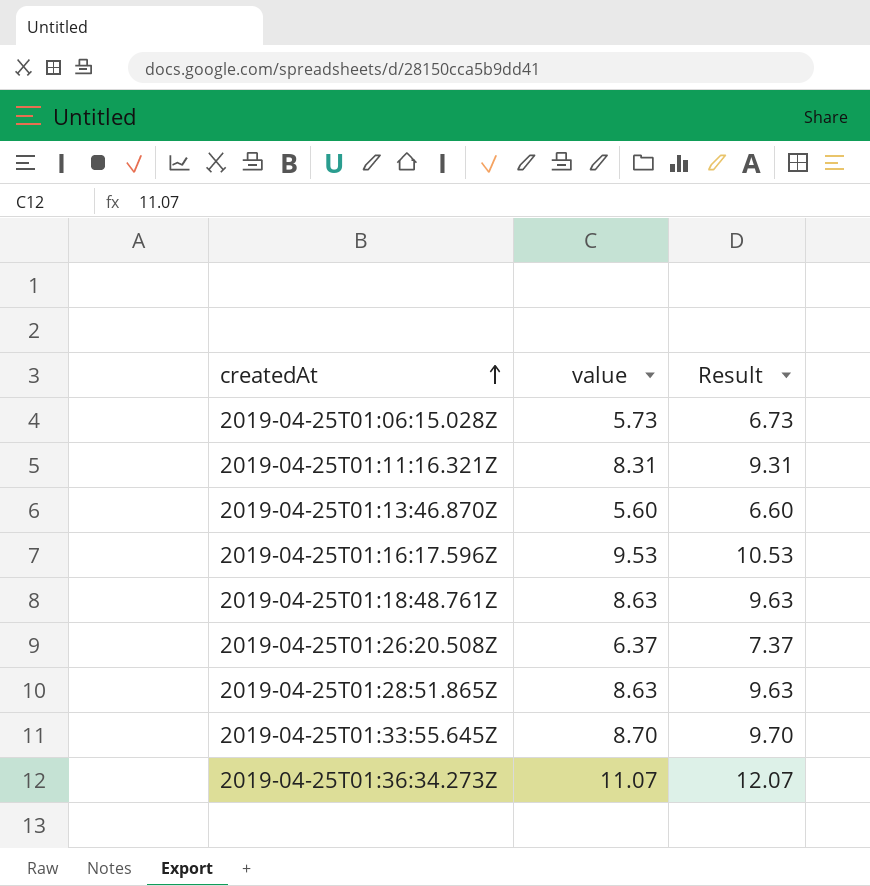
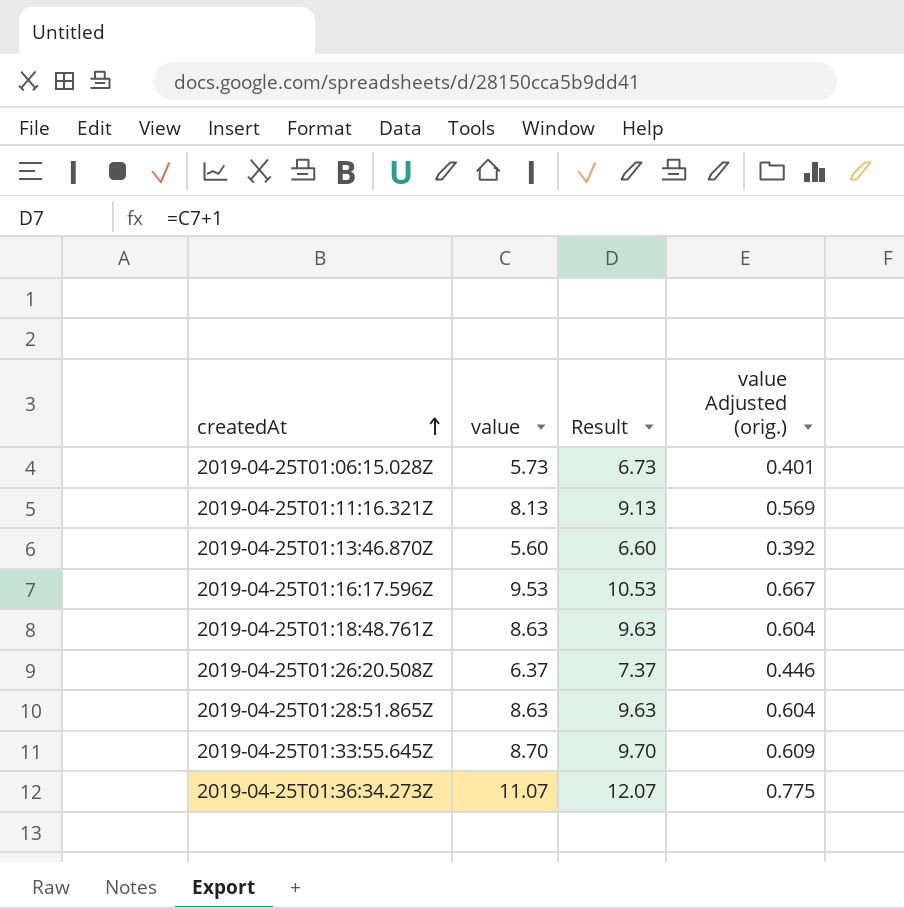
column value Adjusted (orig.) | formula: none -> [value] * 0.07
2019-04-25T01:11:16.321Z | value: 8.31 -> 8.13
2019-04-25T01:11:16.321Z | Result: 9.31 -> 9.13

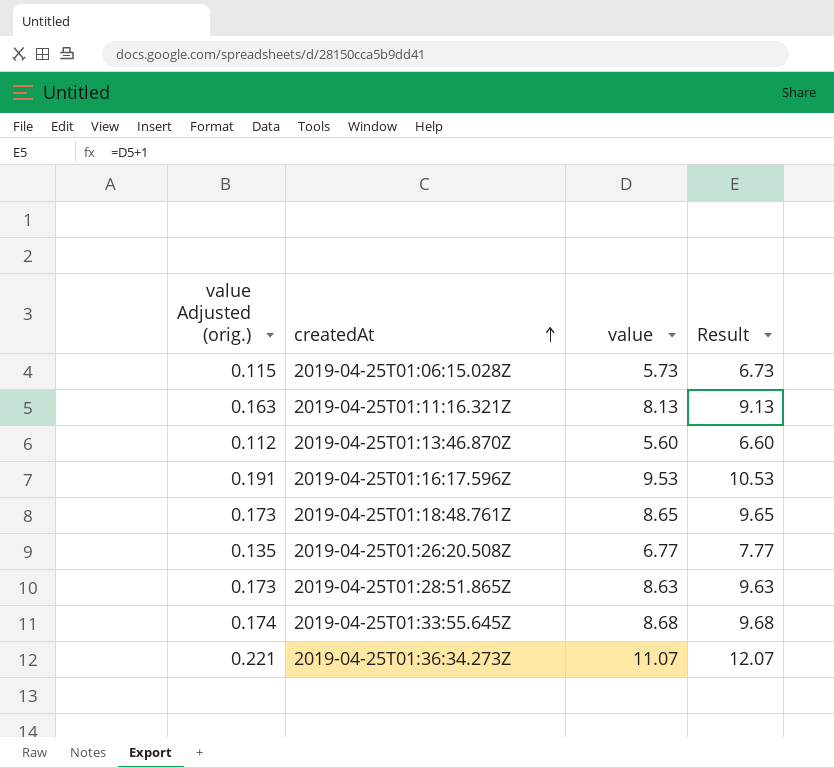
column value Adjusted (orig.) | formula: [value] * 0.07 -> [value] * 0.02
column value Adjusted (orig.) | position: 4 -> 1
2019-04-25T01:18:48.761Z | value: 8.63 -> 8.65
2019-04-25T01:18:48.761Z | Result: 9.63 -> 9.65
2019-04-25T01:26:20.508Z | value: 6.37 -> 6.77
2019-04-25T01:26:20.508Z | Result: 7.37 -> 7.77
2019-04-25T01:33:55.645Z | value: 8.70 -> 8.68
2019-04-25T01:33:55.645Z | Result: 9.70 -> 9.68

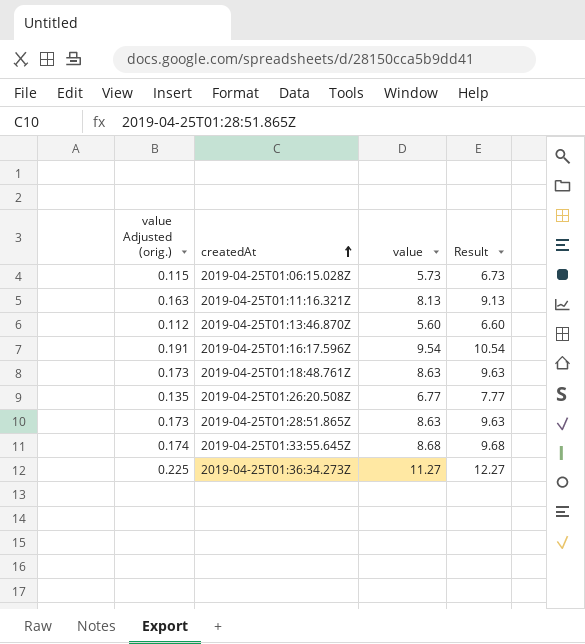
2019-04-25T01:16:17.596Z | value: 9.53 -> 9.54
2019-04-25T01:16:17.596Z | Result: 10.53 -> 10.54
2019-04-25T01:18:48.761Z | value: 8.65 -> 8.63
2019-04-25T01:18:48.761Z | Result: 9.65 -> 9.63
2019-04-25T01:36:34.273Z | value Adjusted (orig.): 0.221 -> 0.225
2019-04-25T01:36:34.273Z | value: 11.07 -> 11.27
2019-04-25T01:36:34.273Z | Result: 12.07 -> 12.27

